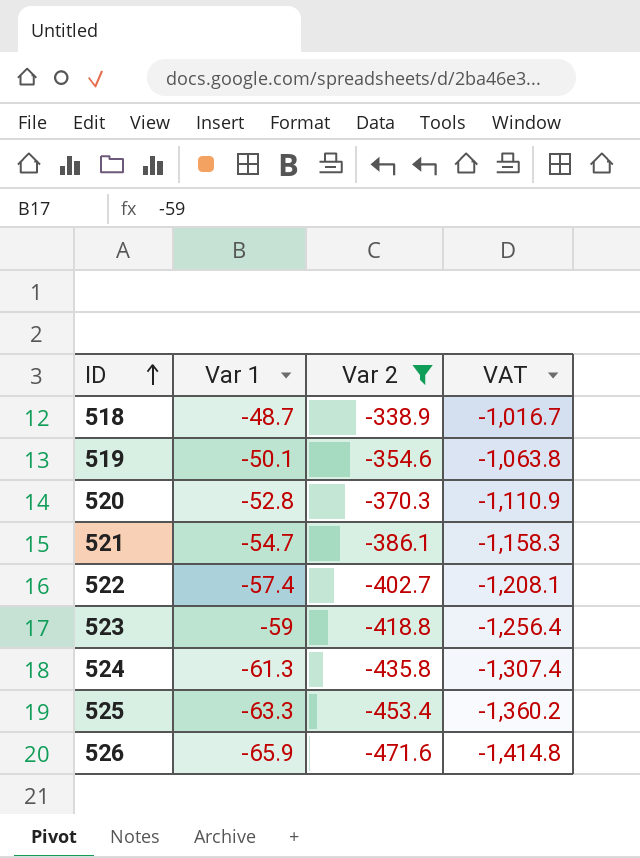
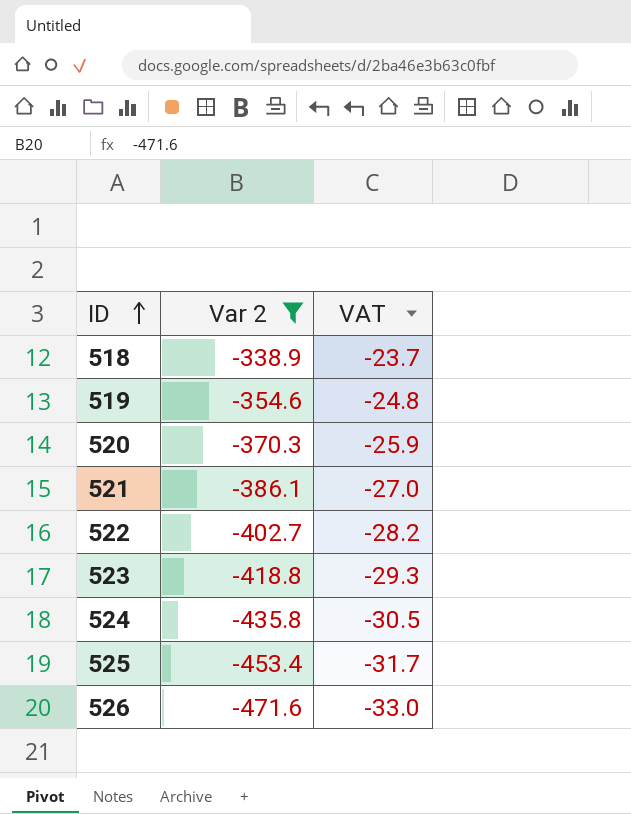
column Var 1 | position: 2 -> none
column VAT | formula: [Var 2] * 3 -> [Var 2] * 0.07

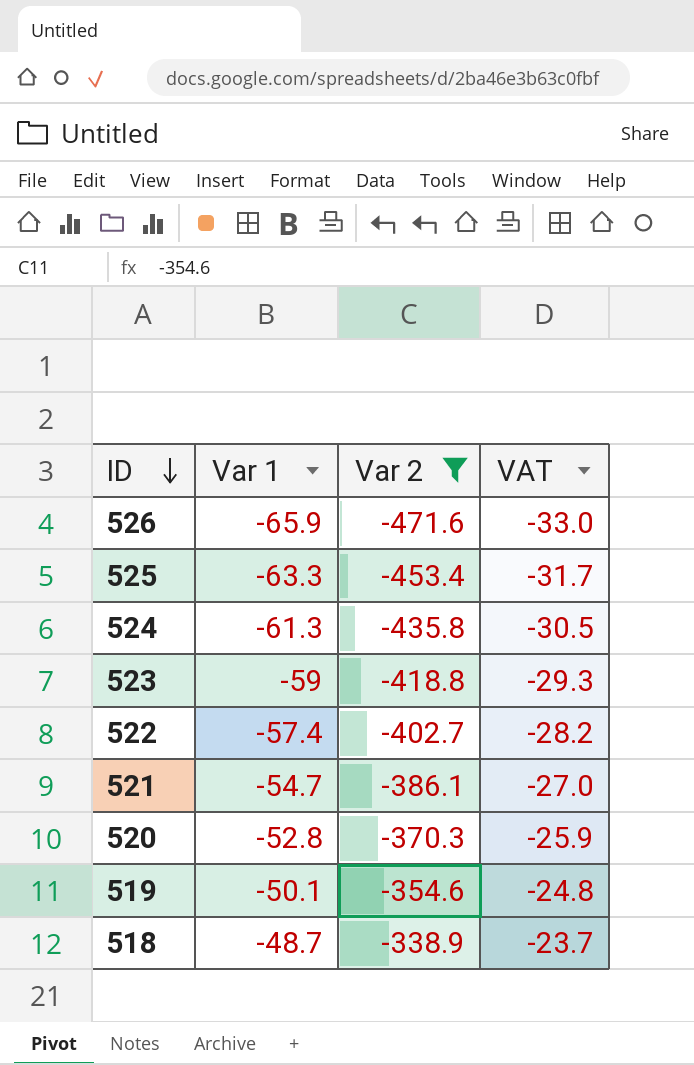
row order: ID ascending -> ID descending
column Var 1 | position: none -> 2

